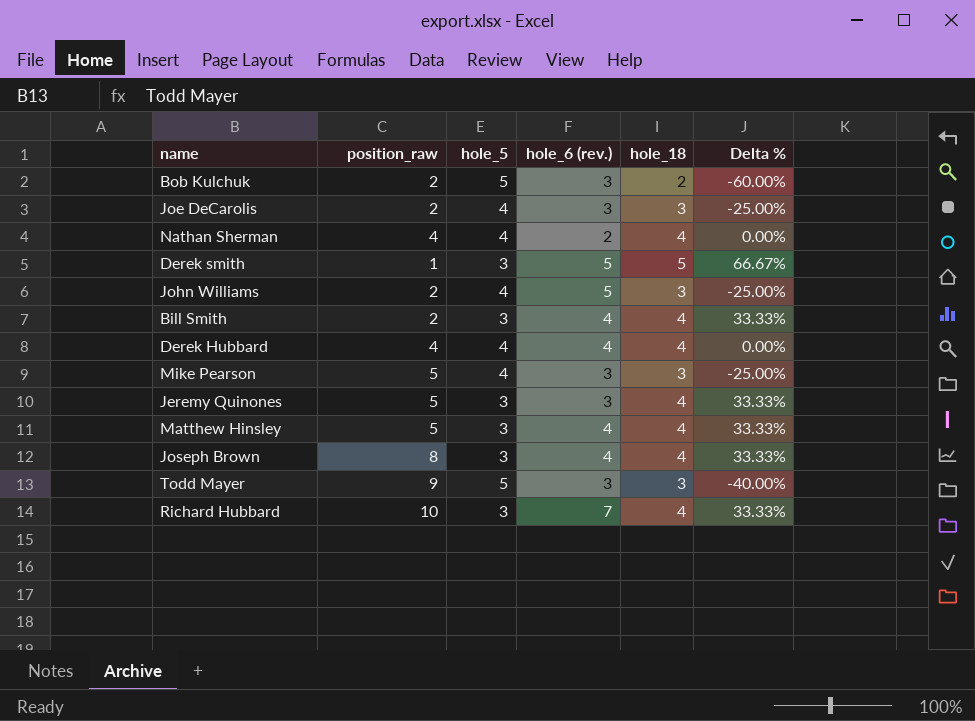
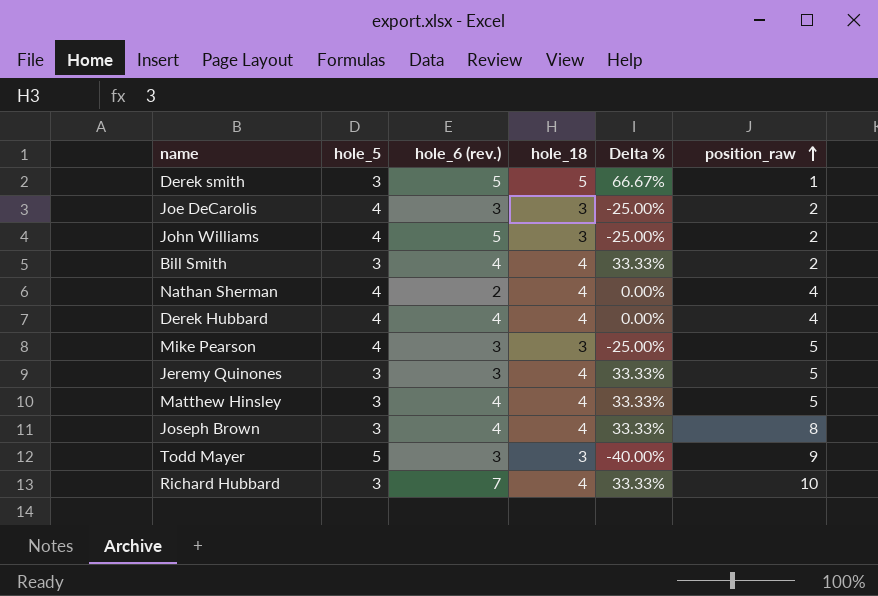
row order: none -> position_raw ascending
column position_raw | position: 2 -> 6
row Bob Kulchuk: 2 | 5 | 3 | 2 | -60.00% -> none

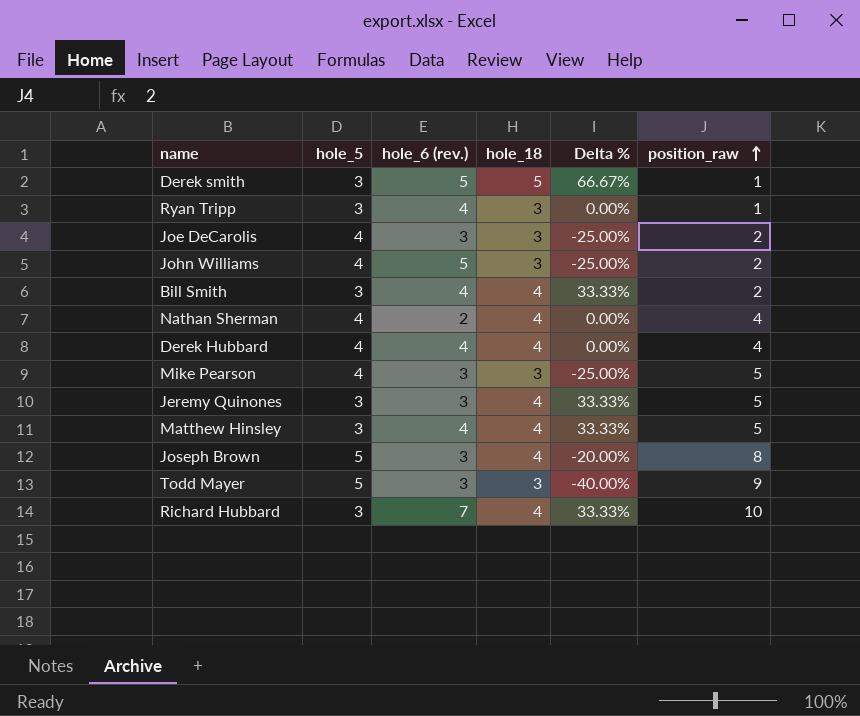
row Ryan Tripp: none -> 3 | 4 | 3 | 0.00% | 1
Joseph Brown | hole_5: 3 -> 5
Joseph Brown | hole_6 (rev.): 4 -> 3
Joseph Brown | Delta %: 33.33% -> -20.00%

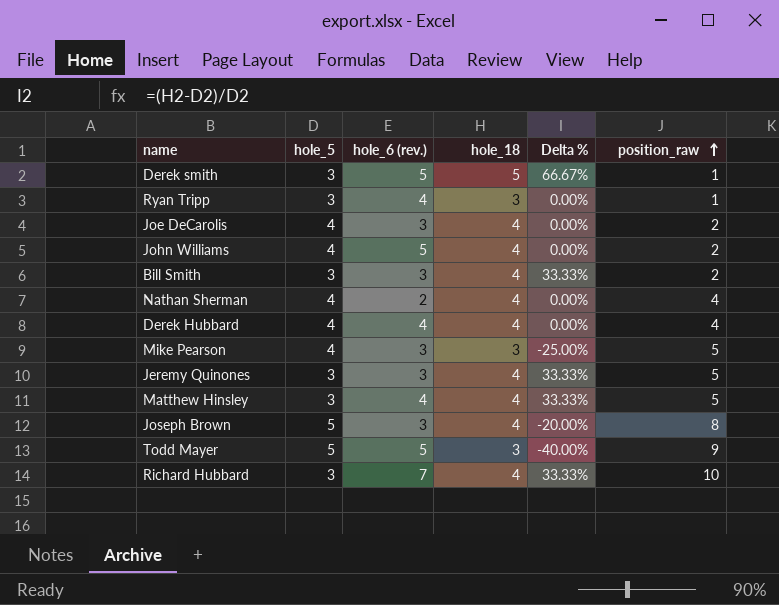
Joe DeCarolis | hole_18: 3 -> 4
Joe DeCarolis | Delta %: -25.00% -> 0.00%
John Williams | hole_18: 3 -> 4
John Williams | Delta %: -25.00% -> 0.00%
Bill Smith | hole_6 (rev.): 4 -> 3
Todd Mayer | hole_6 (rev.): 3 -> 5

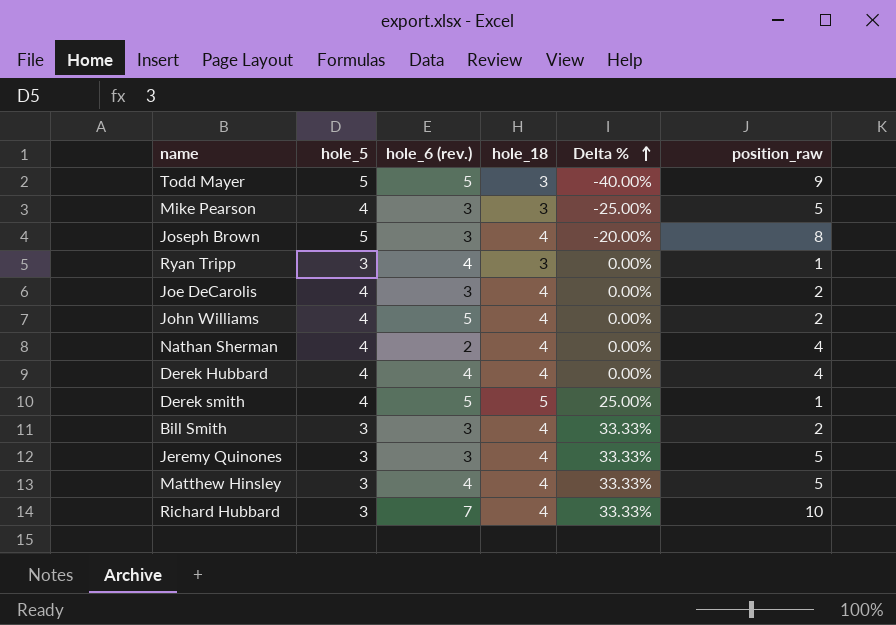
row order: position_raw ascending -> Delta % ascending
Derek smith | hole_5: 3 -> 4
Derek smith | Delta %: 66.67% -> 25.00%

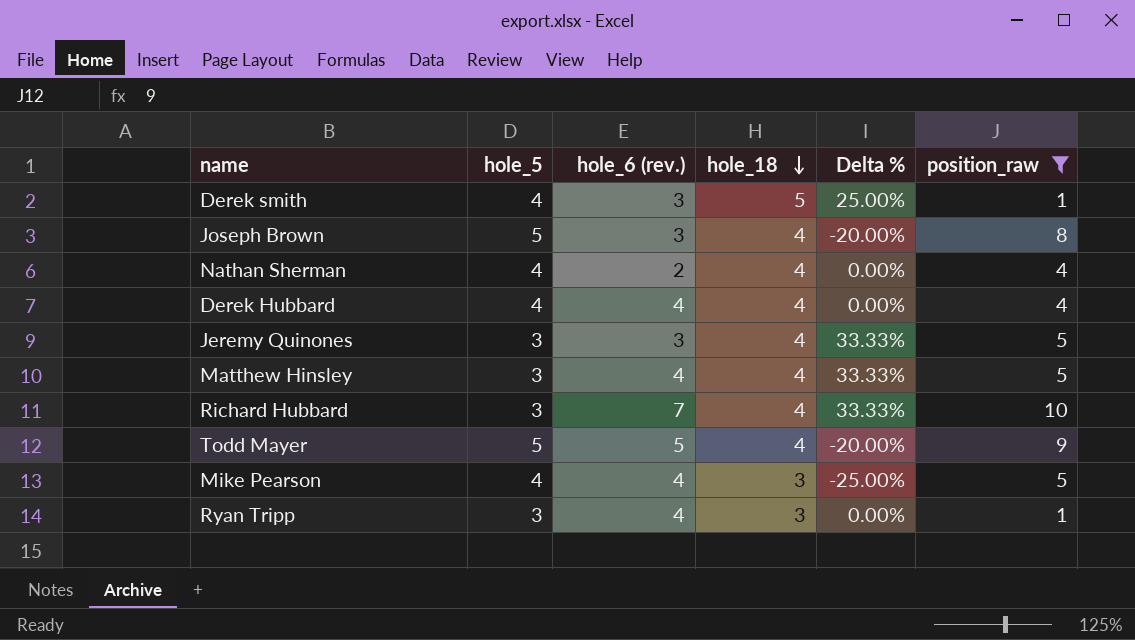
filter: none -> position_raw != 2
row order: Delta % ascending -> hole_18 descending
Derek smith | hole_6 (rev.): 5 -> 3
Todd Mayer | hole_18: 3 -> 4
Todd Mayer | Delta %: -40.00% -> -20.00%
Mike Pearson | hole_6 (rev.): 3 -> 4

